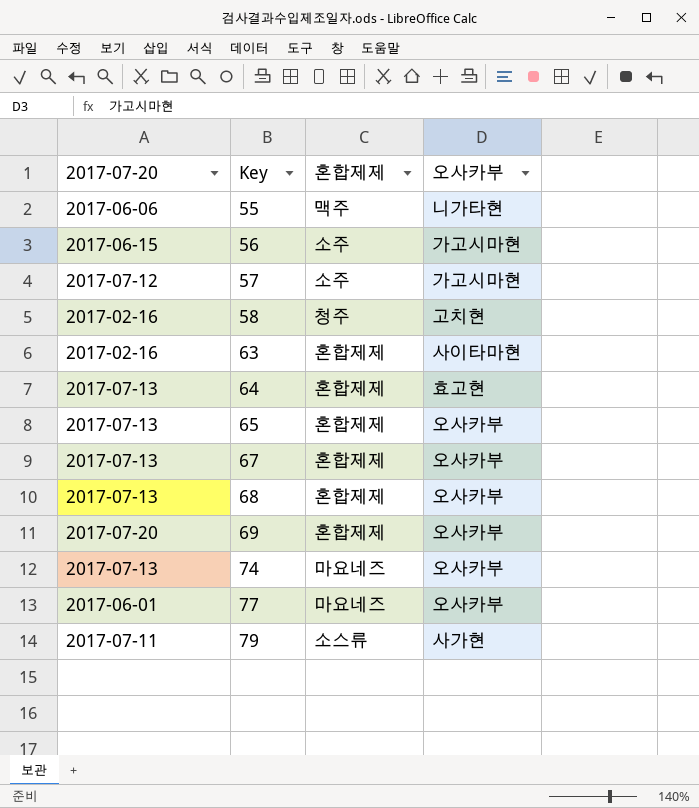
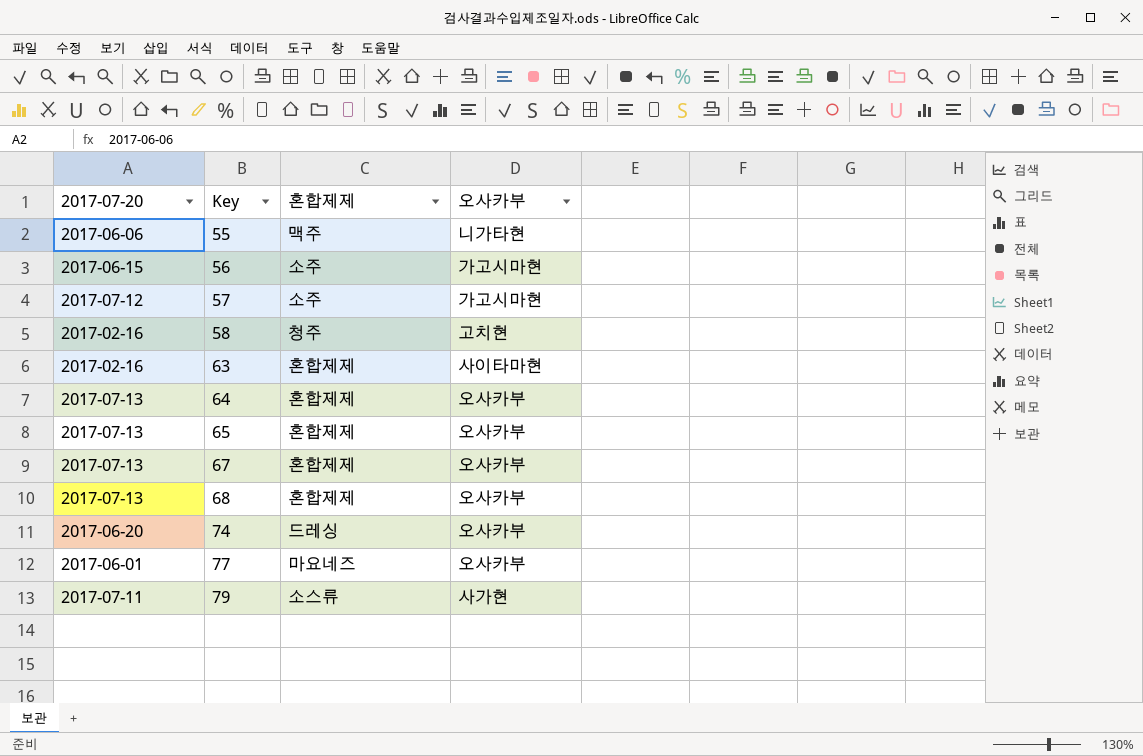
row 69: 2017-07-20 | 혼합제제 | 오사카부 -> none
64 | 오사카부: 효고현 -> 오사카부
74 | 2017-07-20: 2017-07-13 -> 2017-06-20
74 | 혼합제제: 마요네즈 -> 드레싱

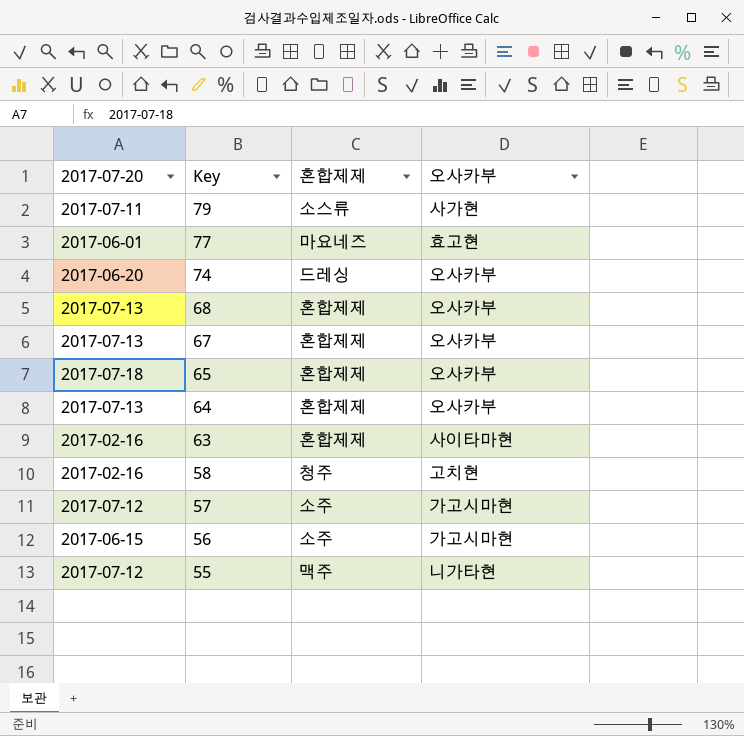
row order: Key ascending -> Key descending
77 | 오사카부: 오사카부 -> 효고현
65 | 2017-07-20: 2017-07-13 -> 2017-07-18
55 | 2017-07-20: 2017-06-06 -> 2017-07-12

